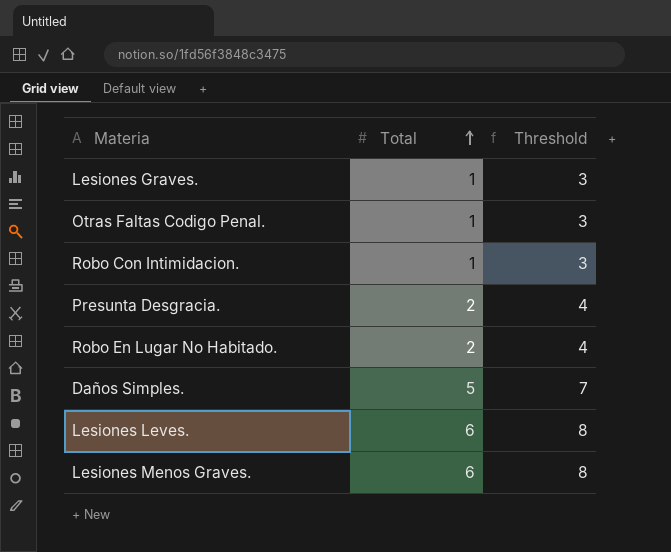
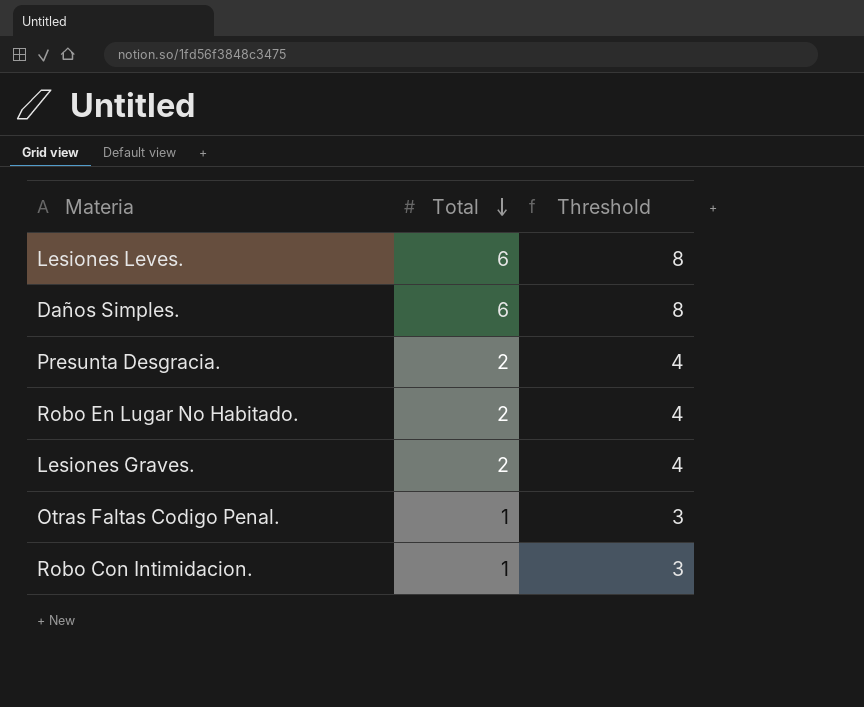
row order: Total ascending -> Total descending
row Lesiones Menos Graves.: 6 | 8 -> none
Daños Simples. | Total: 5 -> 6
Daños Simples. | Threshold: 7 -> 8
Lesiones Graves. | Total: 1 -> 2
Lesiones Graves. | Threshold: 3 -> 4

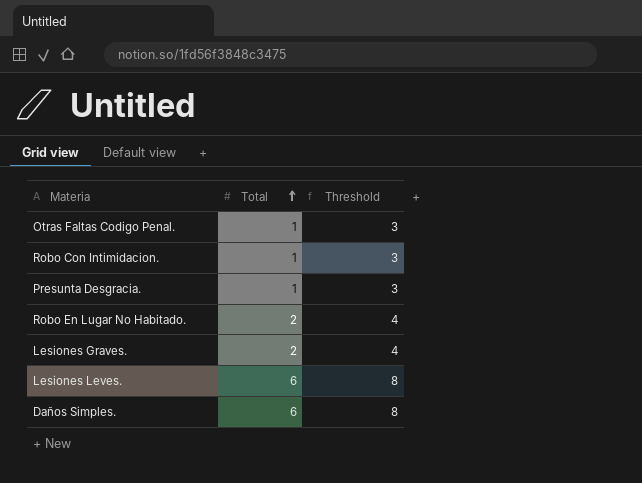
row order: Total descending -> Total ascending
Presunta Desgracia. | Total: 2 -> 1
Presunta Desgracia. | Threshold: 4 -> 3

